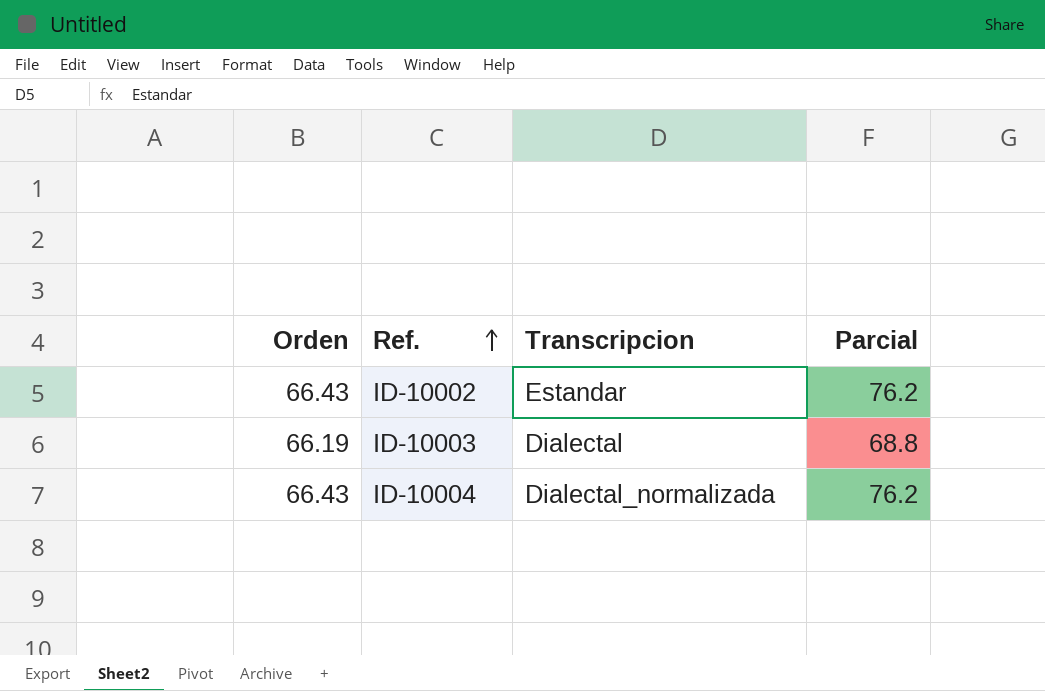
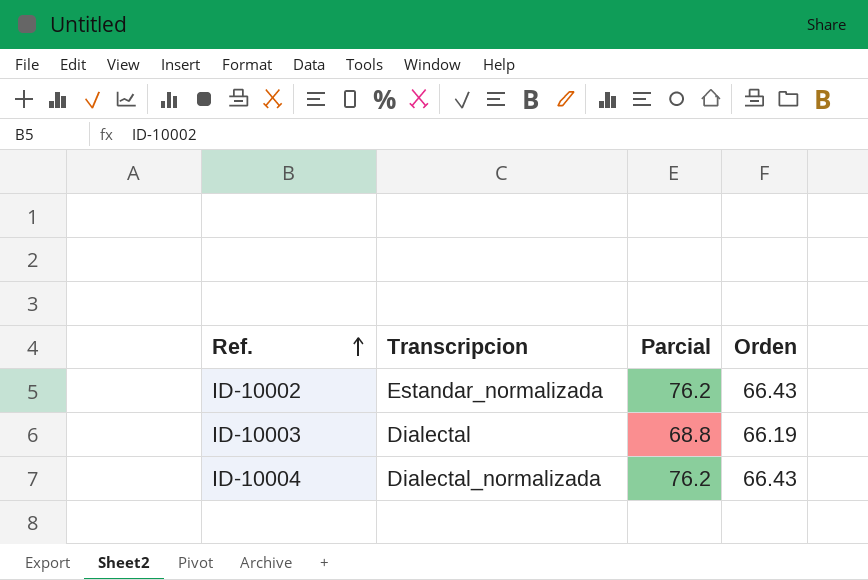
column Orden | position: 1 -> 4
ID-10002 | Transcripcion: Estandar -> Estandar_normalizada

